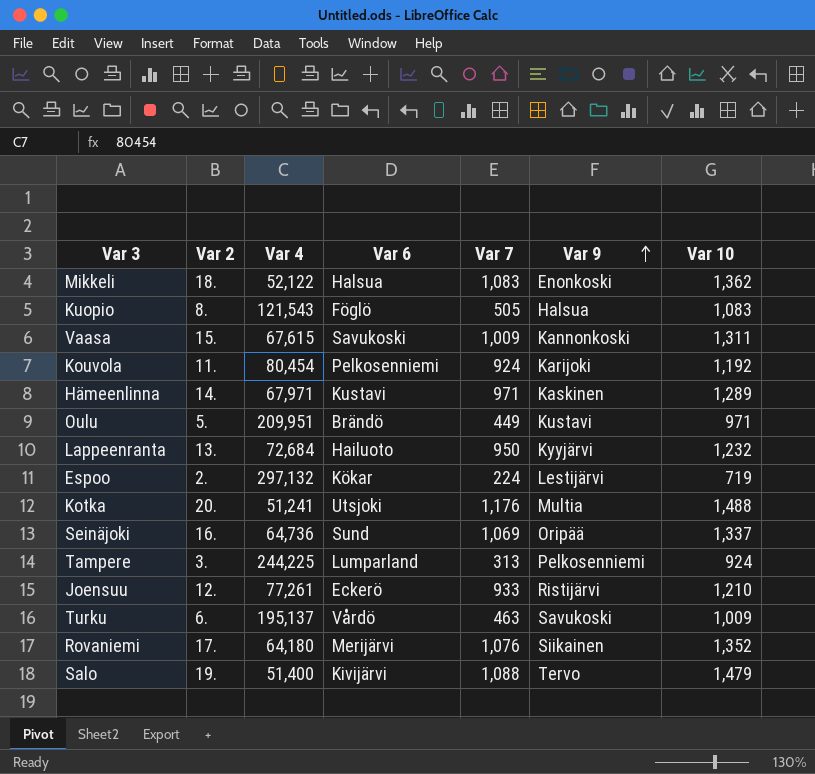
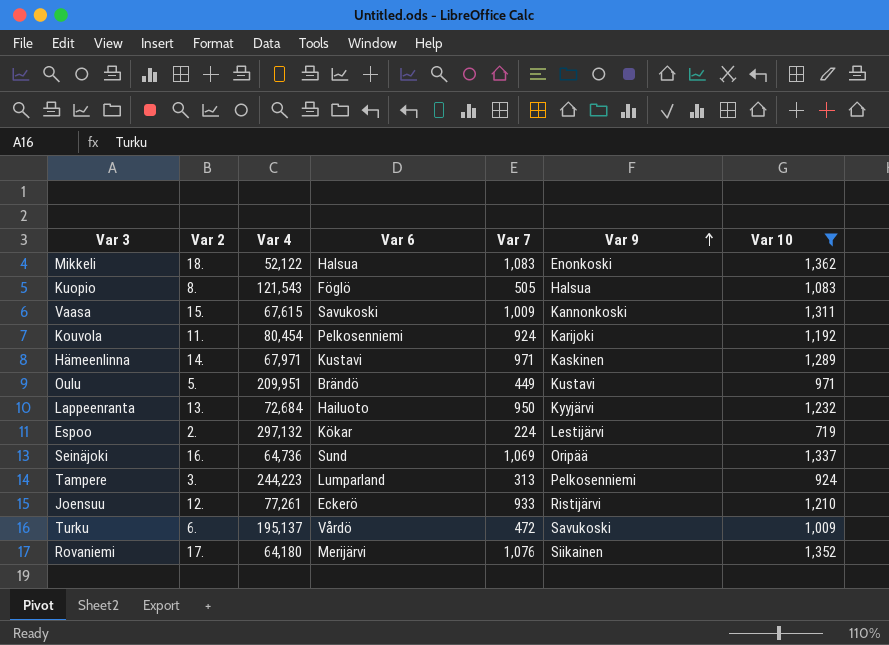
filter: none -> Var 10 <= 1,362
Tampere | Var 4: 244,225 -> 244,223
Turku | Var 7: 463 -> 472

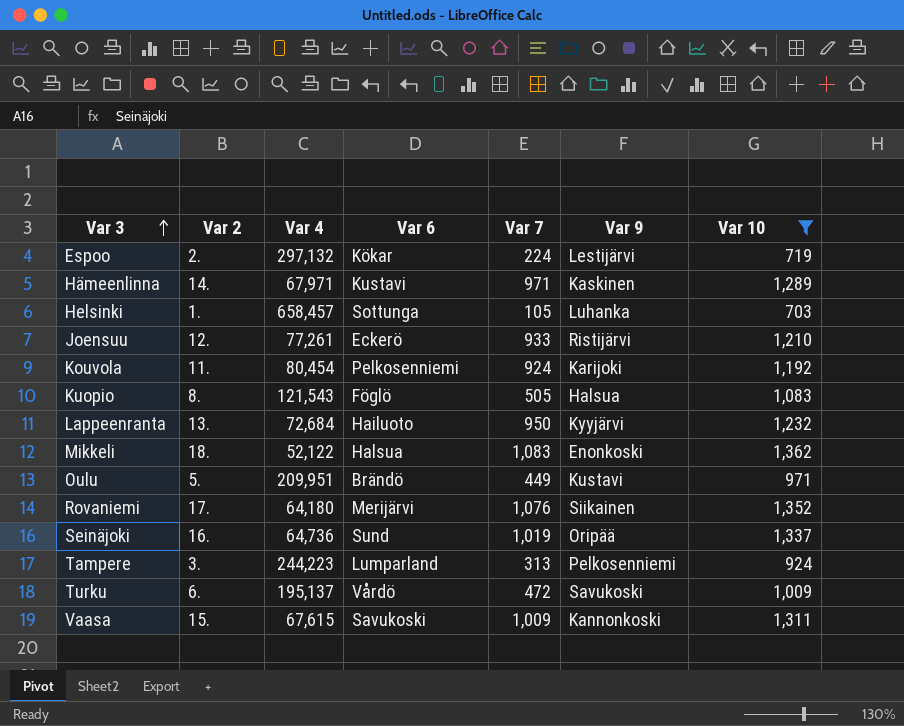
row order: Var 9 ascending -> Var 3 ascending
row Helsinki: none -> 1. | 658,457 | Sottunga | 105 | Luhanka | 703
Seinäjoki | Var 7: 1,069 -> 1,019

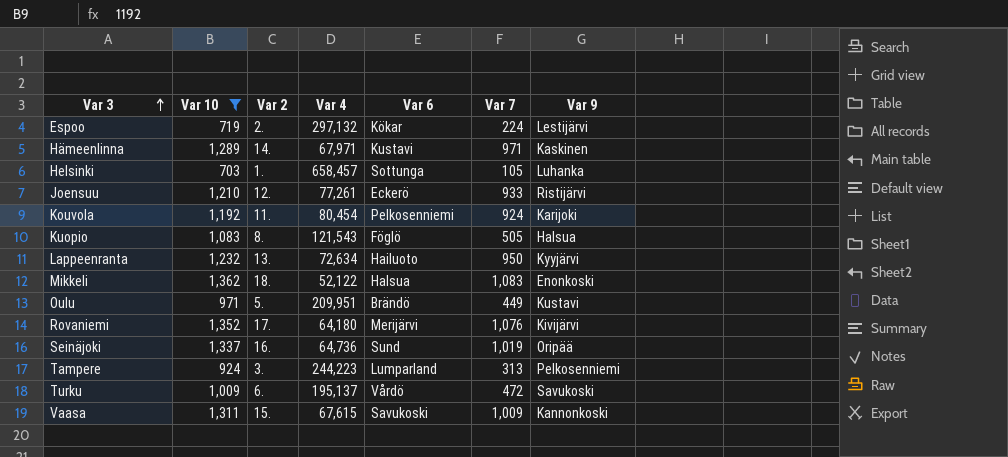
column Var 10 | position: 7 -> 2
Lappeenranta | Var 4: 72,684 -> 72,634
Rovaniemi | Var 9: Siikainen -> Kivijärvi

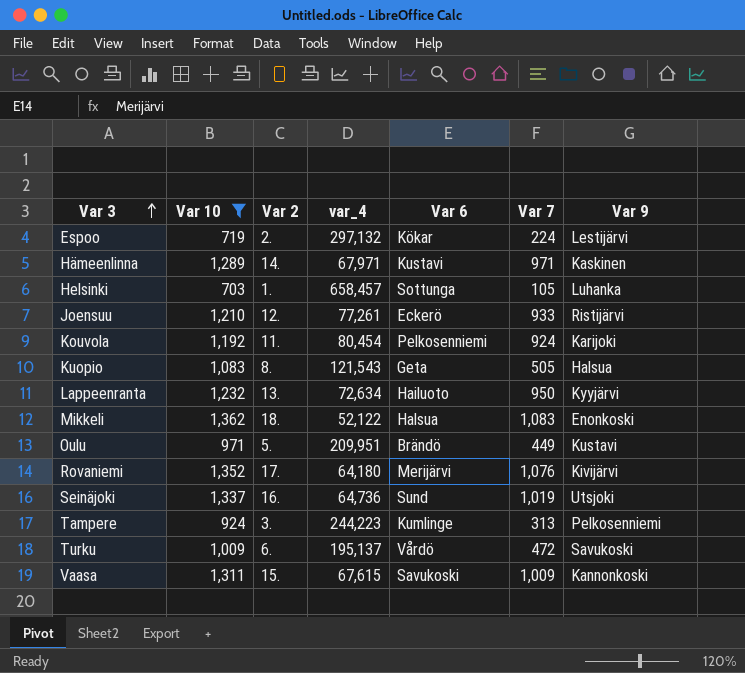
column name: Var 4 -> var_4
Kuopio | Var 6: Föglö -> Geta
Seinäjoki | Var 9: Oripää -> Utsjoki
Tampere | Var 6: Lumparland -> Kumlinge

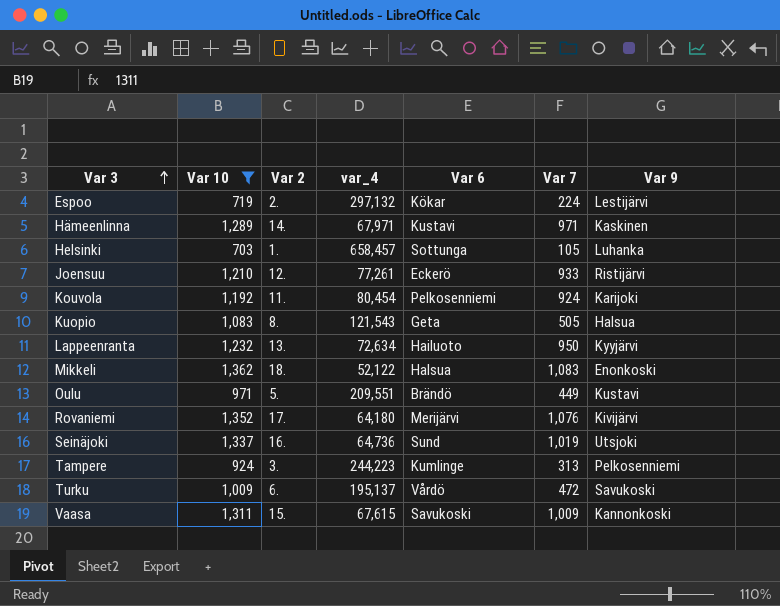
Oulu | var_4: 209,951 -> 209,551

